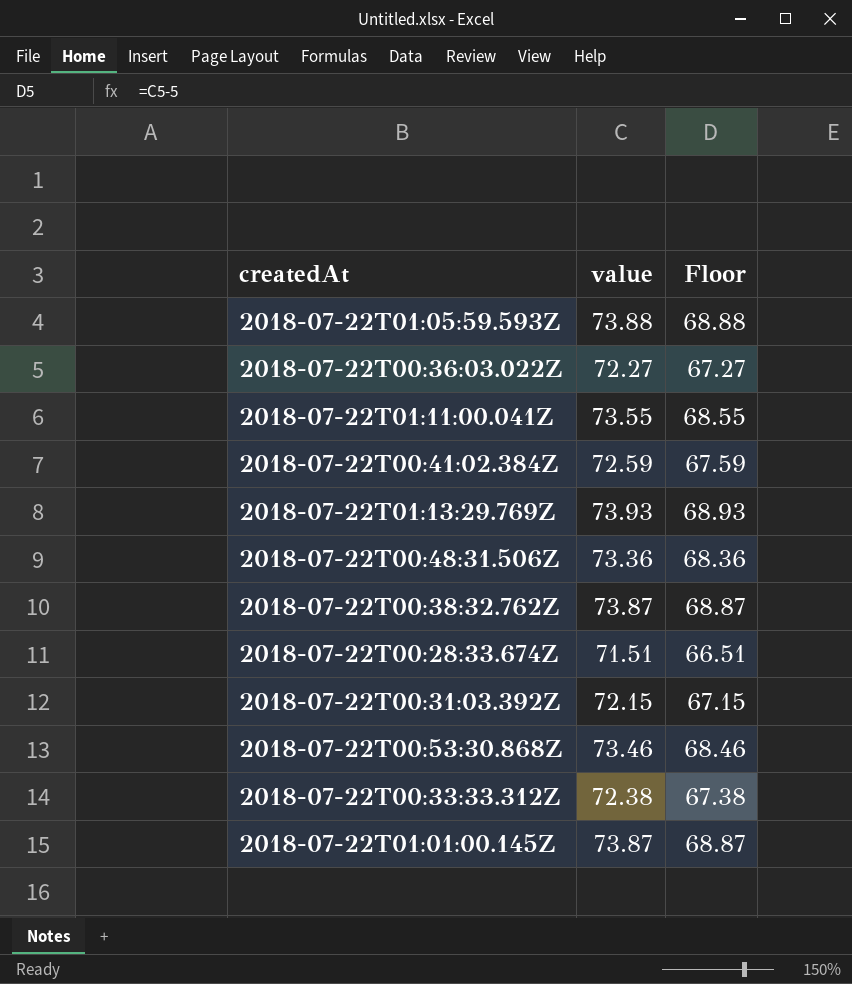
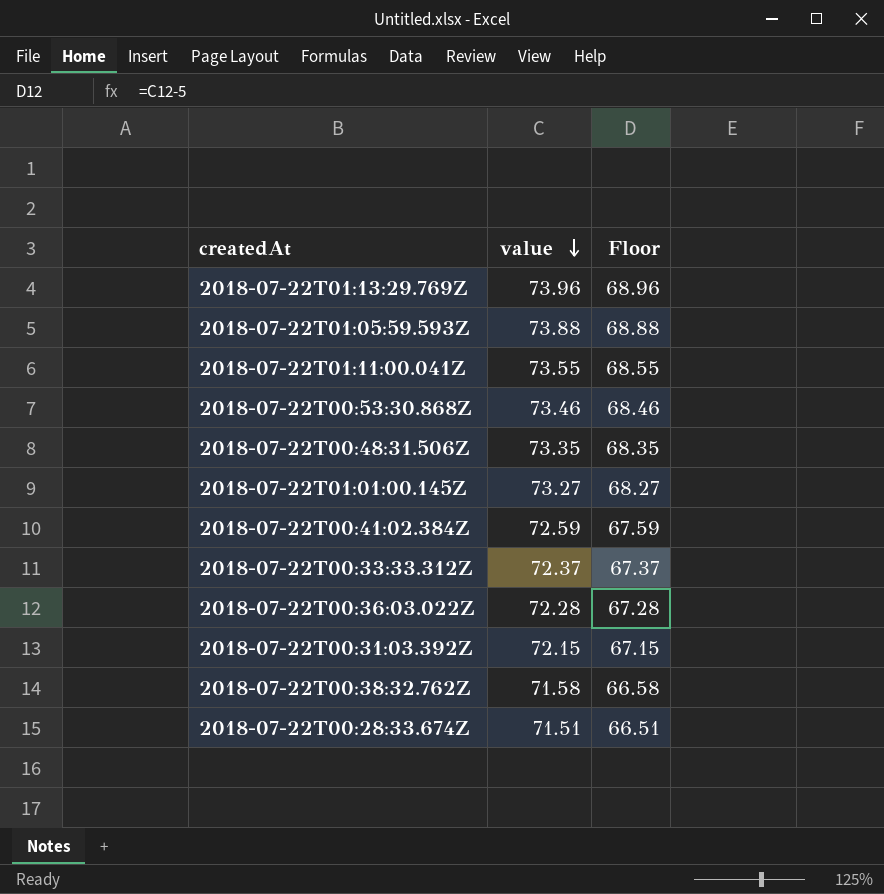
row order: none -> value descending
2018-07-22T01:13:29.769Z | value: 73.93 -> 73.96
2018-07-22T01:13:29.769Z | Floor: 68.93 -> 68.96
2018-07-22T00:48:31.506Z | value: 73.36 -> 73.35
2018-07-22T00:48:31.506Z | Floor: 68.36 -> 68.35
2018-07-22T01:01:00.145Z | value: 73.87 -> 73.27
2018-07-22T01:01:00.145Z | Floor: 68.87 -> 68.27
2018-07-22T00:33:33.312Z | value: 72.38 -> 72.37
2018-07-22T00:33:33.312Z | Floor: 67.38 -> 67.37
2018-07-22T00:36:03.022Z | value: 72.27 -> 72.28
2018-07-22T00:36:03.022Z | Floor: 67.27 -> 67.28
2018-07-22T00:38:32.762Z | value: 73.87 -> 71.58
2018-07-22T00:38:32.762Z | Floor: 68.87 -> 66.58

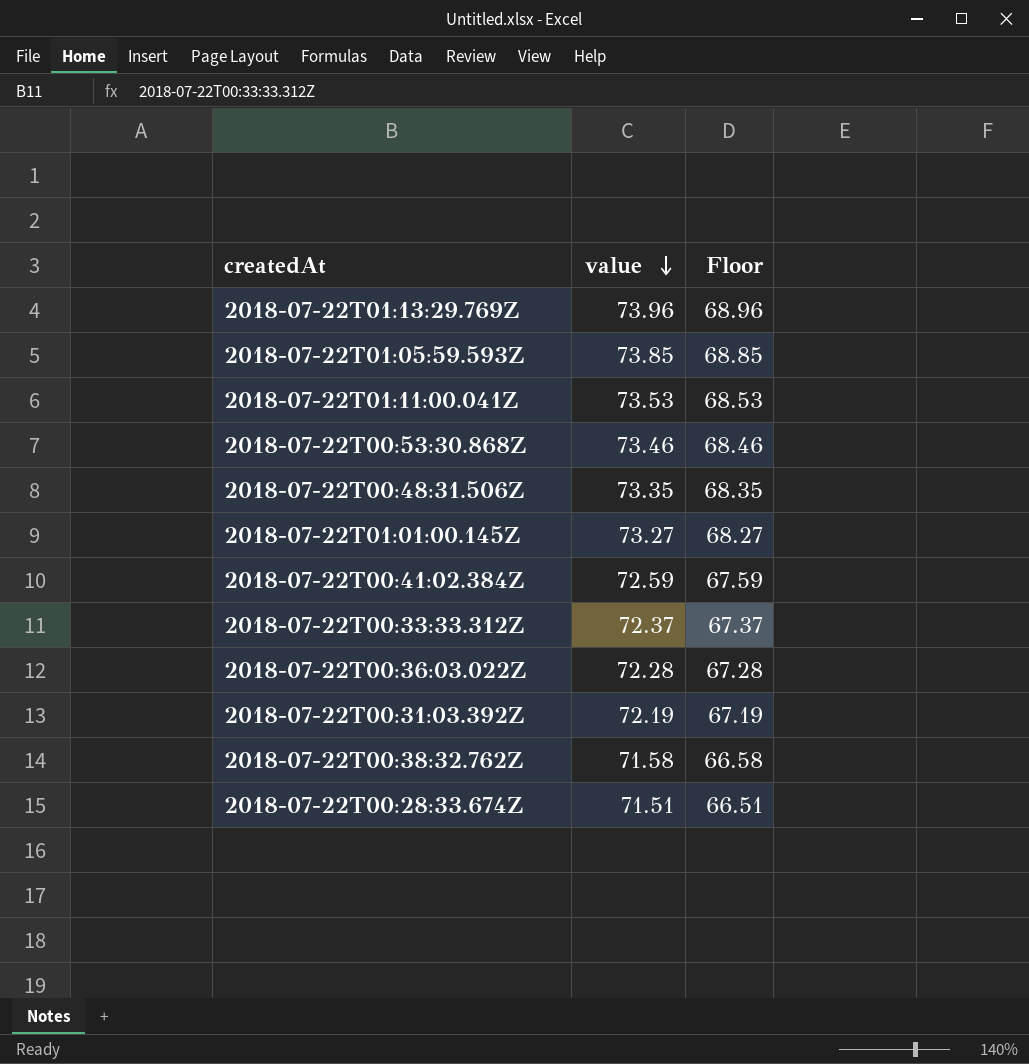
2018-07-22T01:05:59.593Z | value: 73.88 -> 73.85
2018-07-22T01:05:59.593Z | Floor: 68.88 -> 68.85
2018-07-22T01:11:00.041Z | value: 73.55 -> 73.53
2018-07-22T01:11:00.041Z | Floor: 68.55 -> 68.53
2018-07-22T00:31:03.392Z | value: 72.15 -> 72.19
2018-07-22T00:31:03.392Z | Floor: 67.15 -> 67.19

